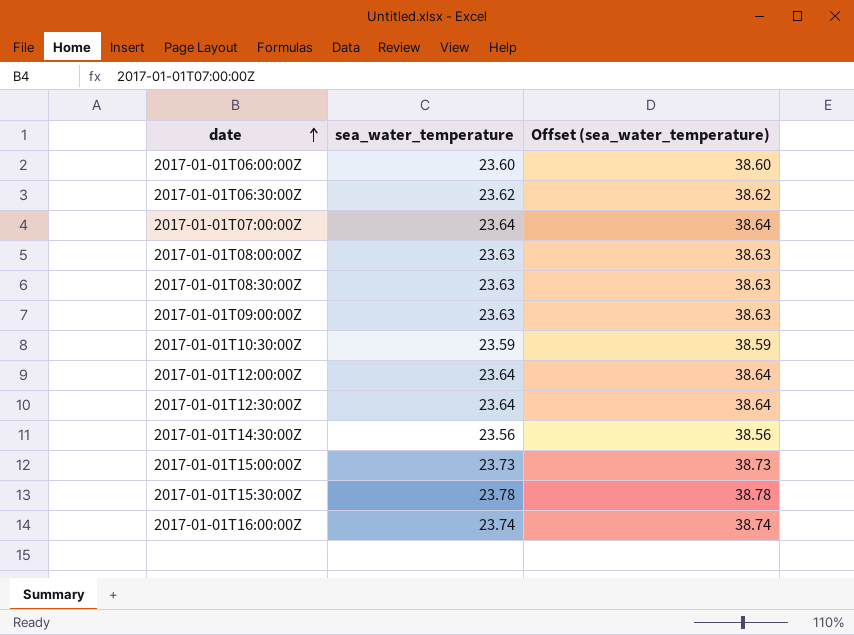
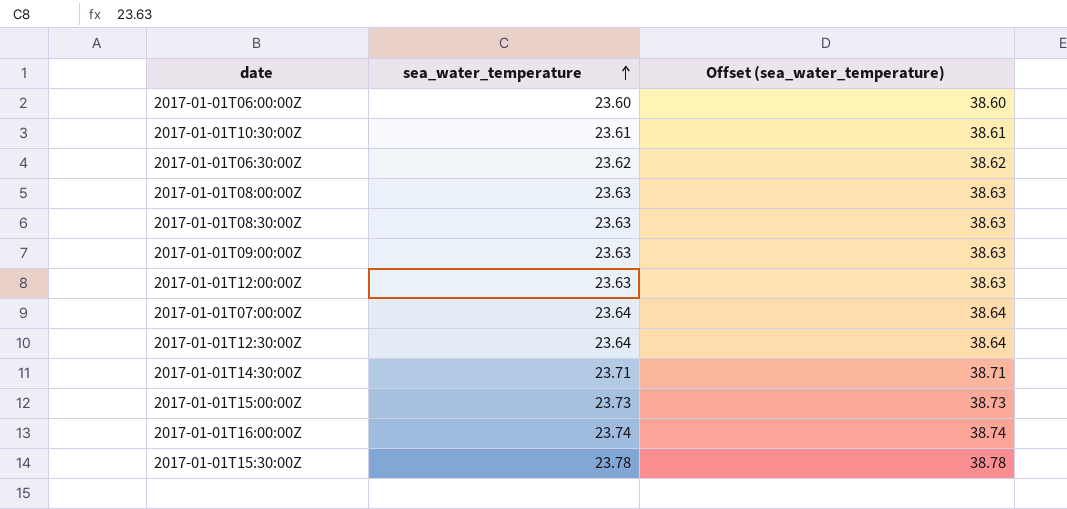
row order: date ascending -> sea_water_temperature ascending
2017-01-01T10:30:00Z | sea_water_temperature: 23.59 -> 23.61
2017-01-01T10:30:00Z | Offset (sea_water_temperature): 38.59 -> 38.61
2017-01-01T12:00:00Z | sea_water_temperature: 23.64 -> 23.63
2017-01-01T12:00:00Z | Offset (sea_water_temperature): 38.64 -> 38.63
2017-01-01T14:30:00Z | sea_water_temperature: 23.56 -> 23.71
2017-01-01T14:30:00Z | Offset (sea_water_temperature): 38.56 -> 38.71

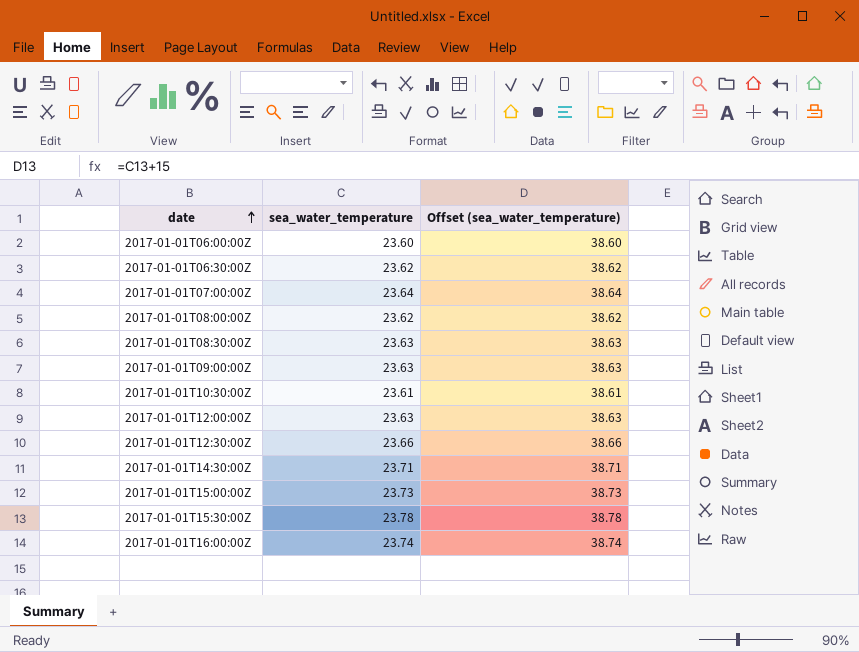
row order: sea_water_temperature ascending -> date ascending
2017-01-01T08:00:00Z | sea_water_temperature: 23.63 -> 23.62
2017-01-01T08:00:00Z | Offset (sea_water_temperature): 38.63 -> 38.62
2017-01-01T12:30:00Z | sea_water_temperature: 23.64 -> 23.66
2017-01-01T12:30:00Z | Offset (sea_water_temperature): 38.64 -> 38.66

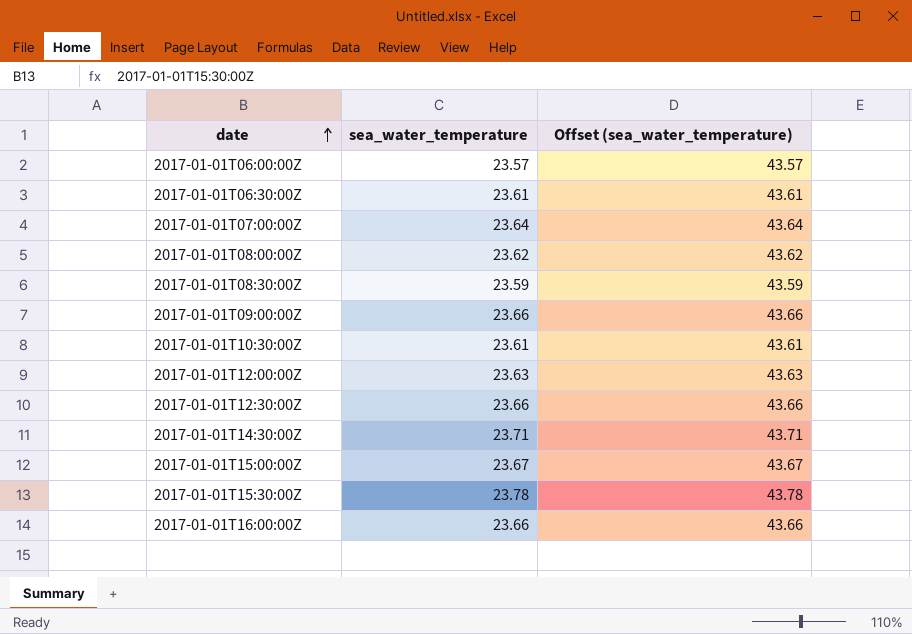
column Offset (sea_water_temperature) | formula: [sea_water_temperature] + 15 -> [sea_water_temperature] + 20
2017-01-01T06:00:00Z | sea_water_temperature: 23.60 -> 23.57
2017-01-01T06:30:00Z | sea_water_temperature: 23.62 -> 23.61
2017-01-01T08:30:00Z | sea_water_temperature: 23.63 -> 23.59
2017-01-01T09:00:00Z | sea_water_temperature: 23.63 -> 23.66
2017-01-01T15:00:00Z | sea_water_temperature: 23.73 -> 23.67
2017-01-01T16:00:00Z | sea_water_temperature: 23.74 -> 23.66

